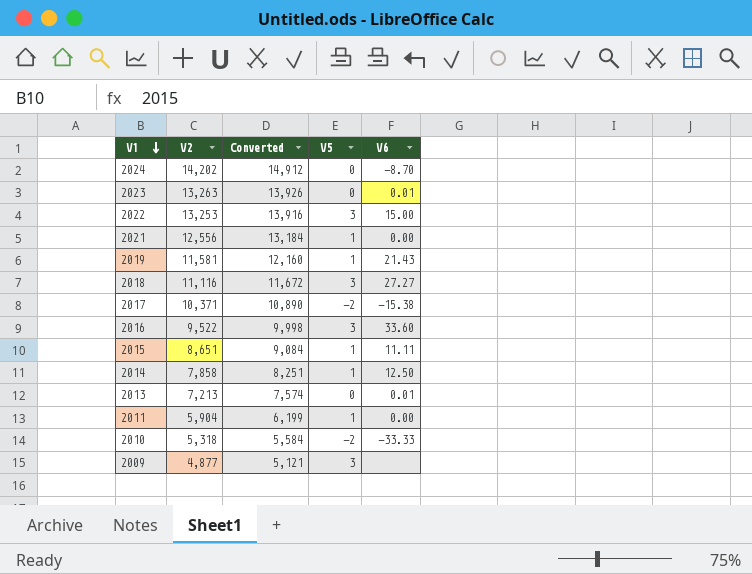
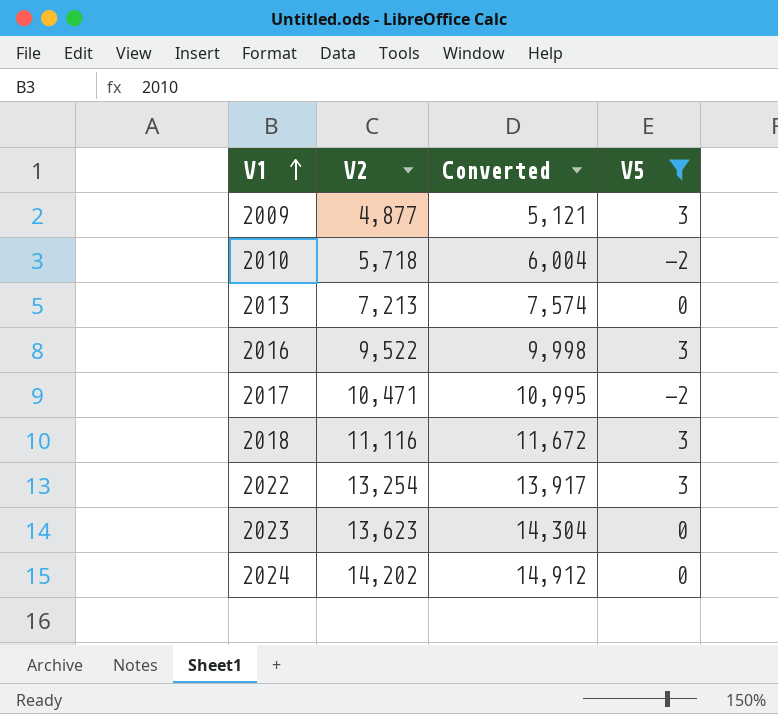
filter: none -> V5 != 1
row order: V1 descending -> V1 ascending
column V6 | position: 5 -> none
2010 | V2: 5,318 -> 5,718
2010 | Converted: 5,584 -> 6,004
2017 | V2: 10,371 -> 10,471
2017 | Converted: 10,890 -> 10,995
2022 | V2: 13,253 -> 13,254
2022 | Converted: 13,916 -> 13,917
2023 | V2: 13,263 -> 13,623
2023 | Converted: 13,926 -> 14,304

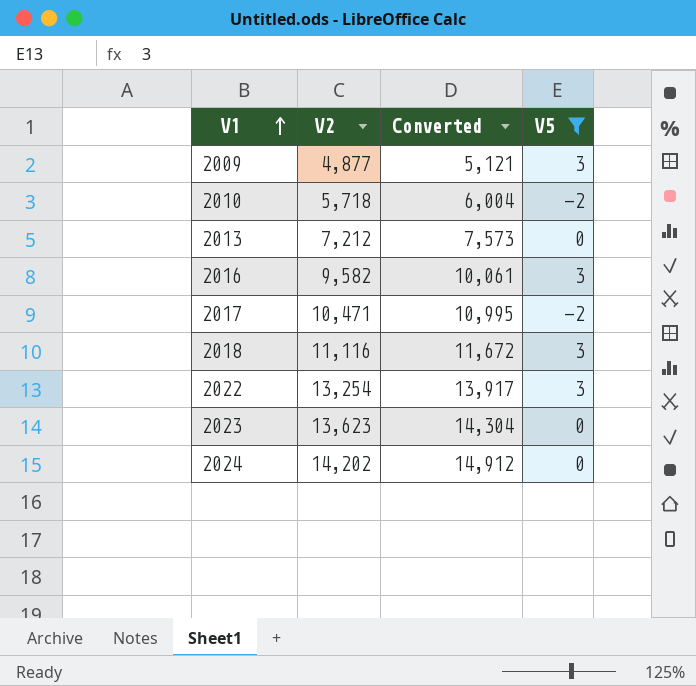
2013 | V2: 7,213 -> 7,212
2013 | Converted: 7,574 -> 7,573
2016 | V2: 9,522 -> 9,582
2016 | Converted: 9,998 -> 10,061

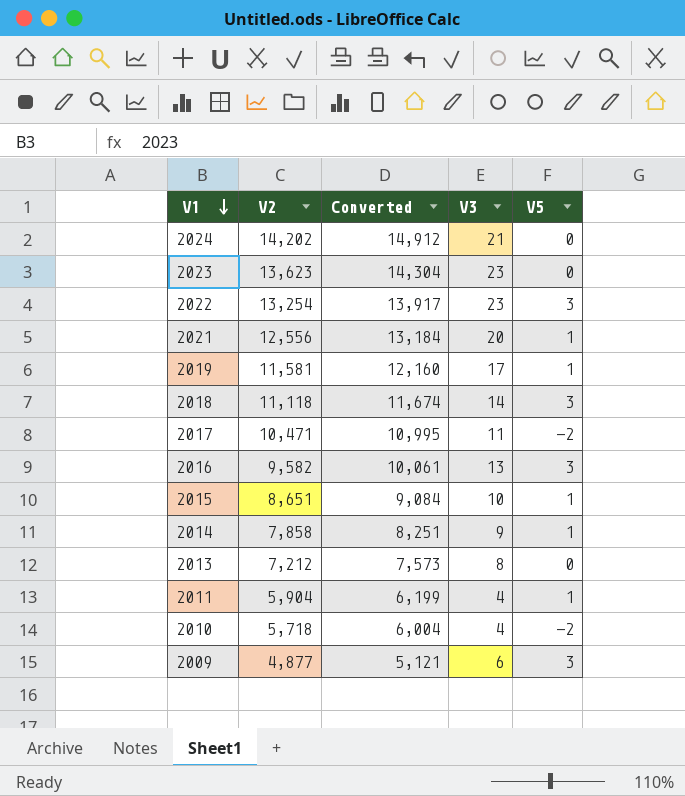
filter: V5 != 1 -> none
row order: V1 ascending -> V1 descending
column V3 | position: none -> 4
2018 | V2: 11,116 -> 11,118
2018 | Converted: 11,672 -> 11,674

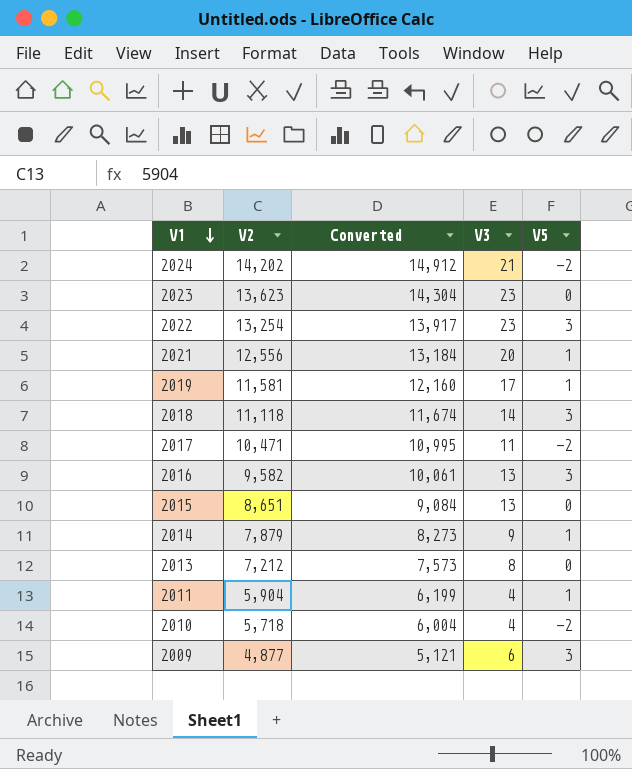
2024 | V5: 0 -> -2
2015 | V3: 10 -> 13
2015 | V5: 1 -> 0
2014 | V2: 7,858 -> 7,879
2014 | Converted: 8,251 -> 8,273

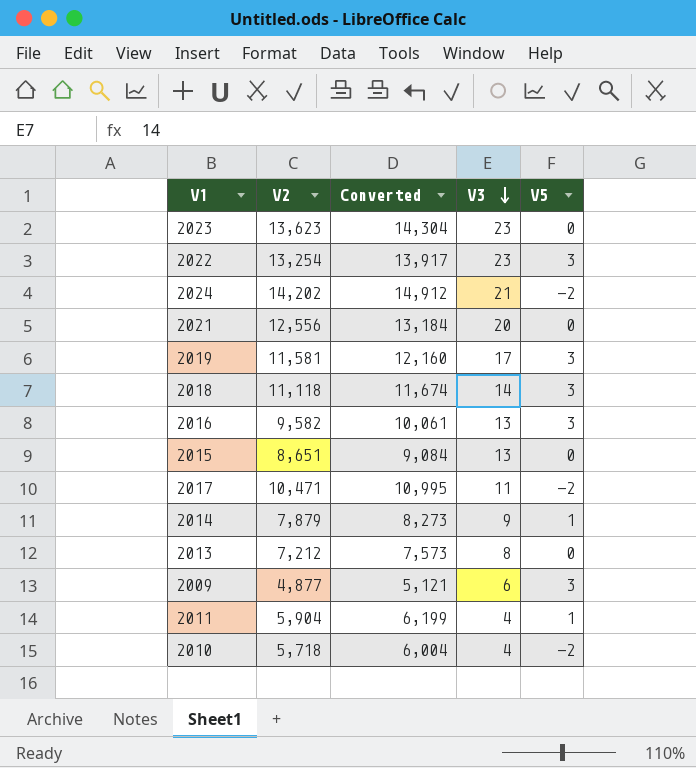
row order: V1 descending -> V3 descending
2021 | V5: 1 -> 0
2019 | V5: 1 -> 3

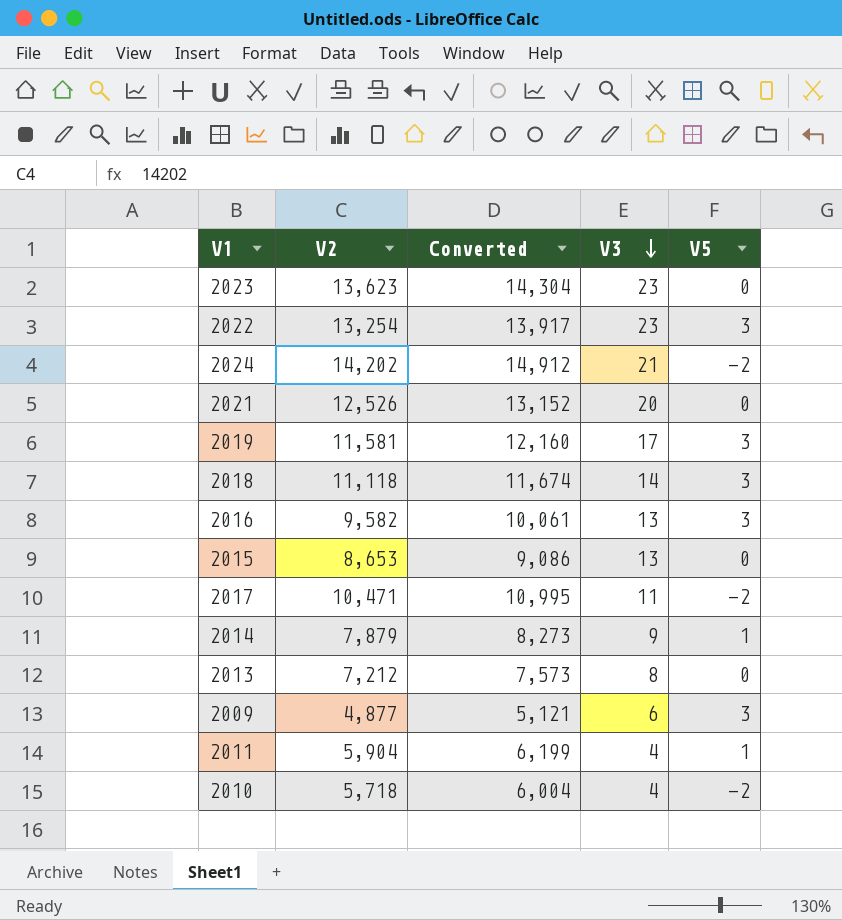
2021 | V2: 12,556 -> 12,526
2021 | Converted: 13,184 -> 13,152
2015 | V2: 8,651 -> 8,653
2015 | Converted: 9,084 -> 9,086

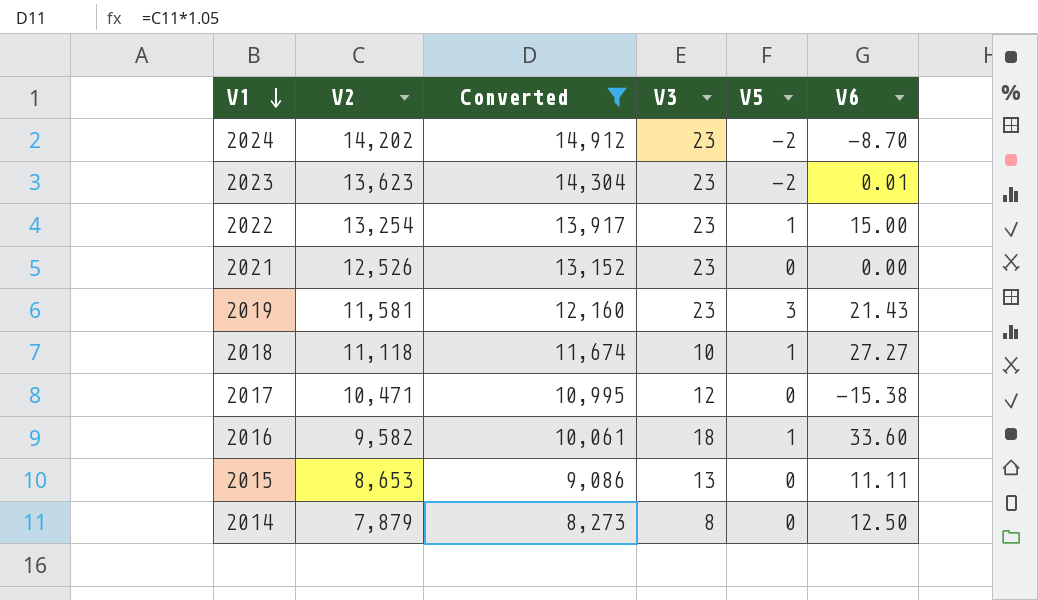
filter: none -> Converted >= 8,273
row order: V3 descending -> V1 descending
column V6 | position: none -> 6
2024 | V3: 21 -> 23
2023 | V5: 0 -> -2
2022 | V5: 3 -> 1
2021 | V3: 20 -> 23
2019 | V3: 17 -> 23
2018 | V3: 14 -> 10
2018 | V5: 3 -> 1
2017 | V3: 11 -> 12
2017 | V5: -2 -> 0
2016 | V3: 13 -> 18
2016 | V5: 3 -> 1
2014 | V3: 9 -> 8
2014 | V5: 1 -> 0

